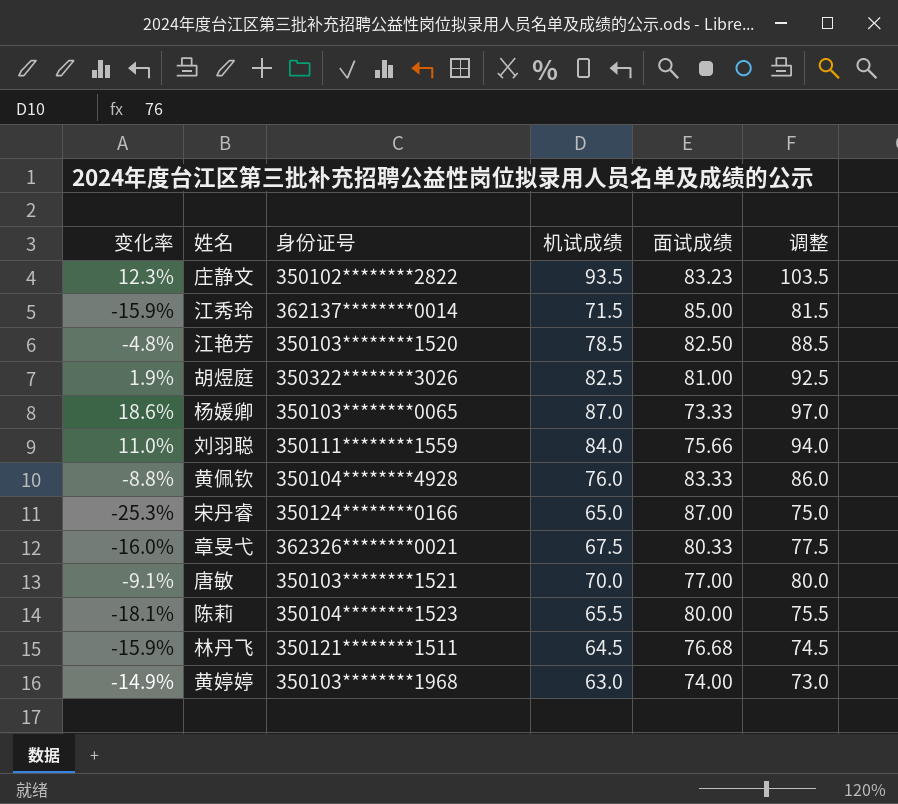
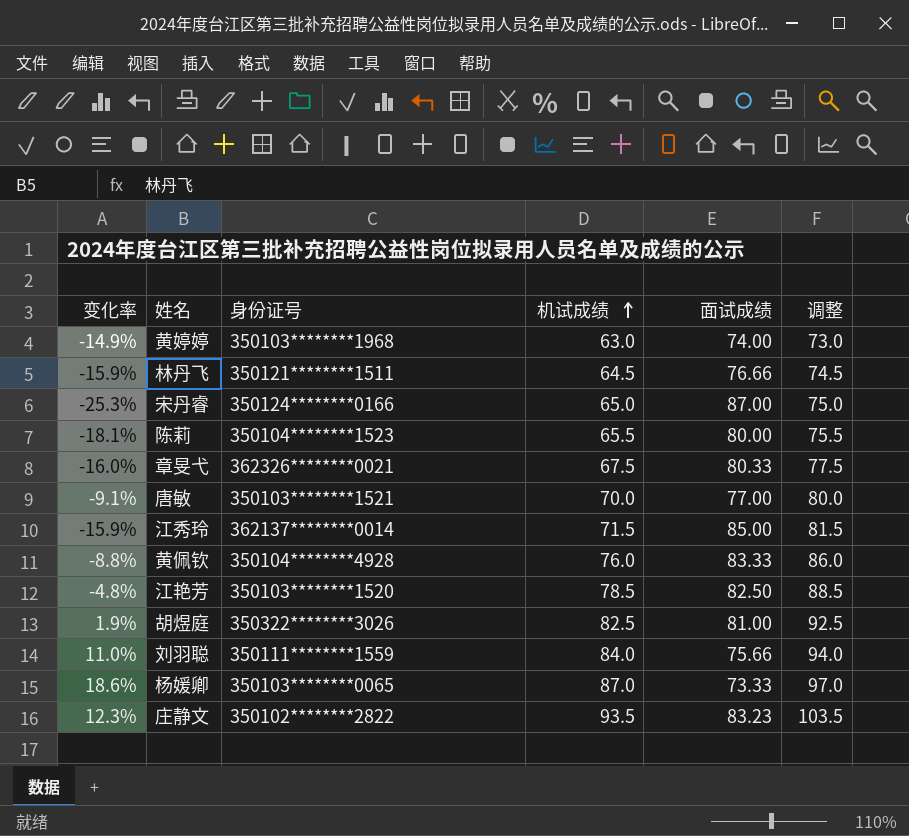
row order: none -> 机试成绩 ascending
林丹飞 | 面试成绩: 76.68 -> 76.66

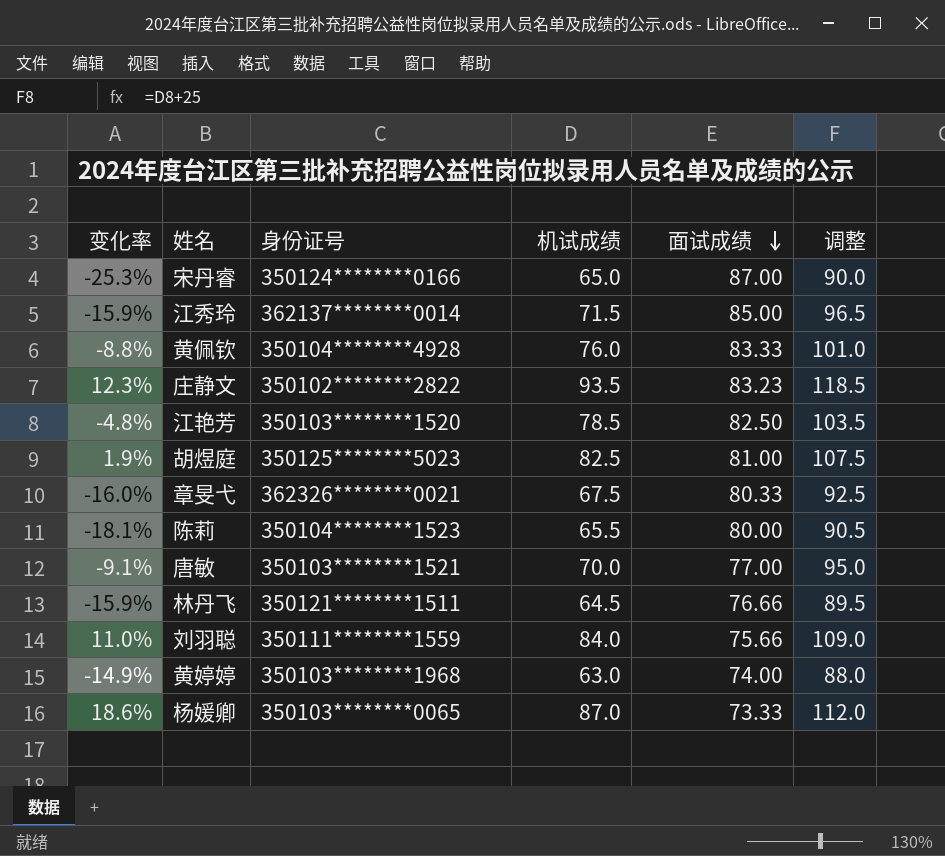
row order: 机试成绩 ascending -> 面试成绩 descending
column 调整 | formula: [机试成绩] + 10 -> [机试成绩] + 25
胡煜庭 | 身份证号: 350322********3026 -> 350125********5023

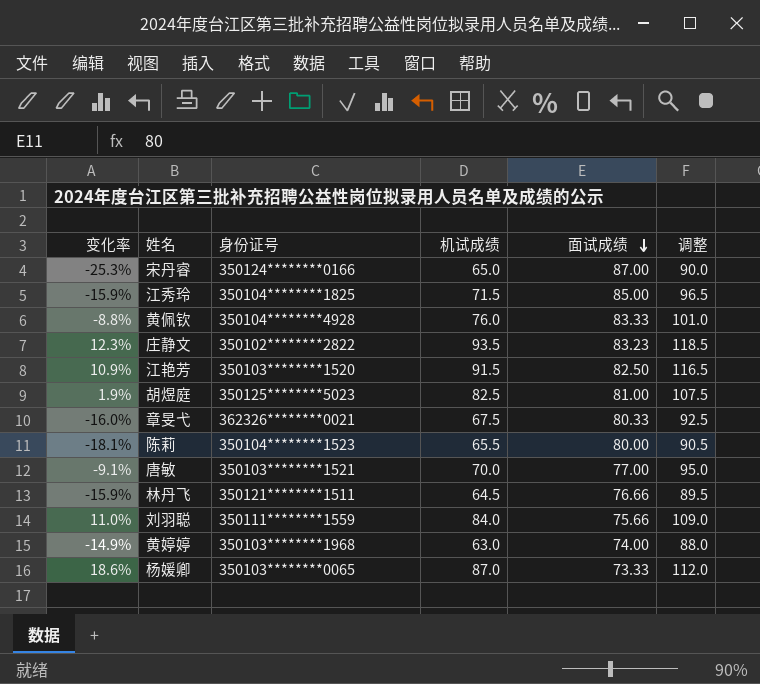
江秀玲 | 身份证号: 362137********0014 -> 350104********1825
江艳芳 | 变化率: -4.8% -> 10.9%
江艳芳 | 机试成绩: 78.5 -> 91.5
江艳芳 | 调整: 103.5 -> 116.5

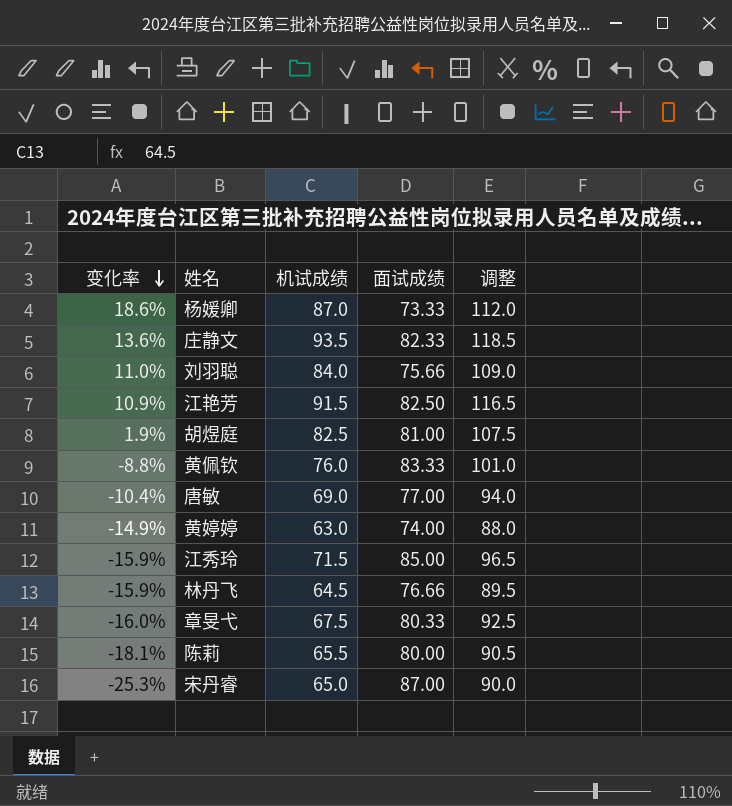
row order: 面试成绩 descending -> 变化率 descending
column 身份证号 | position: 3 -> none
庄静文 | 变化率: 12.3% -> 13.6%
庄静文 | 面试成绩: 83.23 -> 82.33
唐敏 | 变化率: -9.1% -> -10.4%
唐敏 | 机试成绩: 70.0 -> 69.0
唐敏 | 调整: 95.0 -> 94.0

